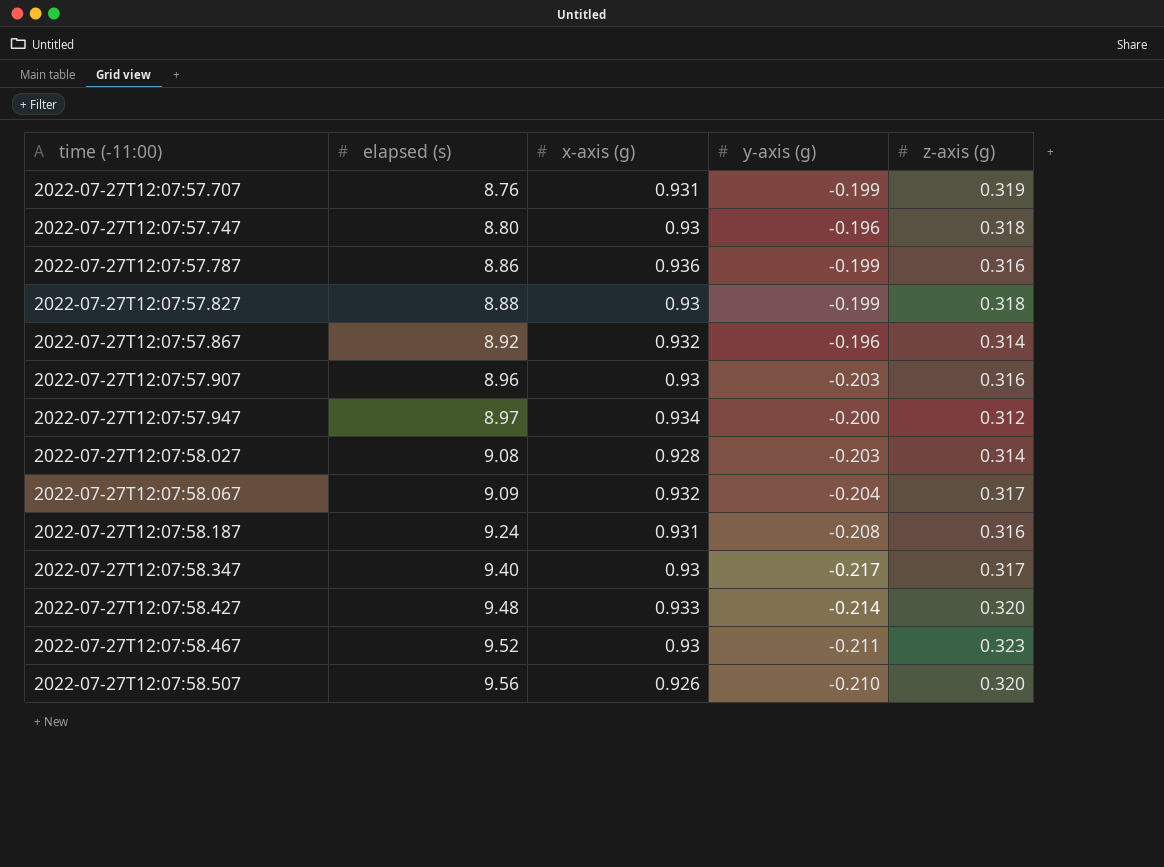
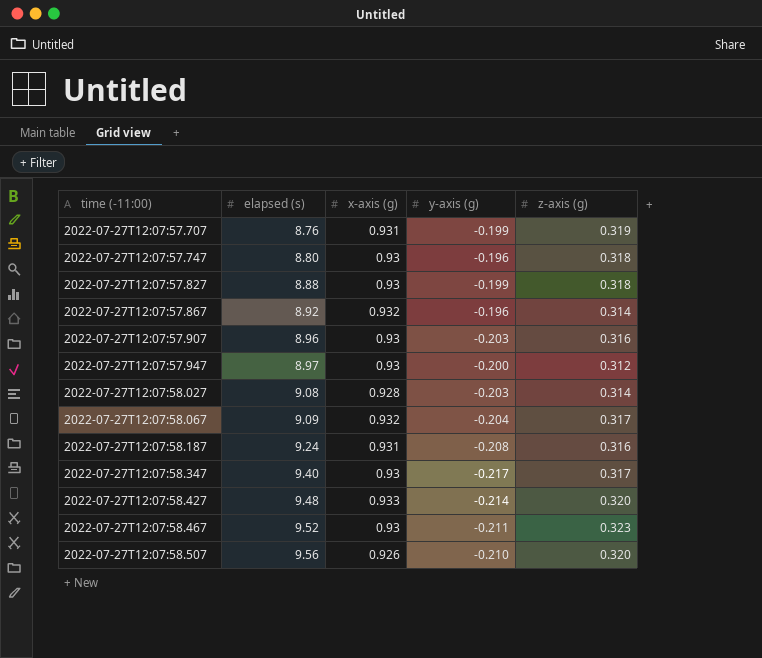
row 2022-07-27T12:07:57.787: 8.86 | 0.936 | -0.199 | 0.316 -> none
2022-07-27T12:07:57.947 | x-axis (g): 0.934 -> 0.93

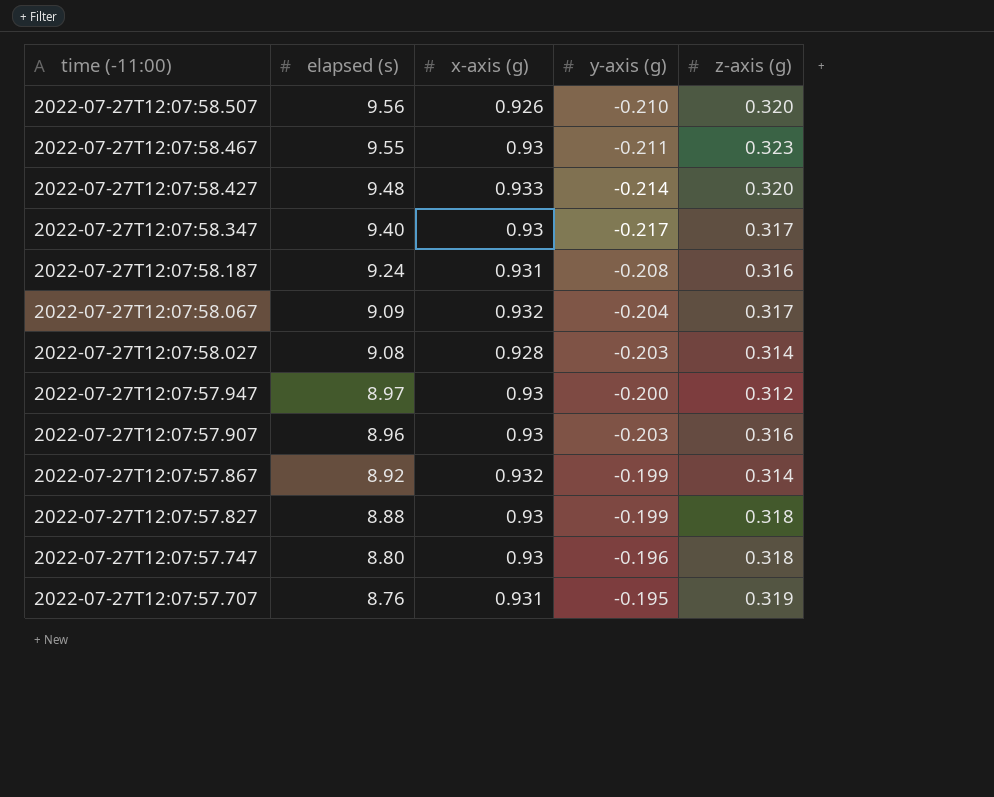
row order: time (-11:00) ascending -> time (-11:00) descending
2022-07-27T12:07:58.467 | elapsed (s): 9.52 -> 9.55
2022-07-27T12:07:57.867 | y-axis (g): -0.196 -> -0.199
2022-07-27T12:07:57.707 | y-axis (g): -0.199 -> -0.195

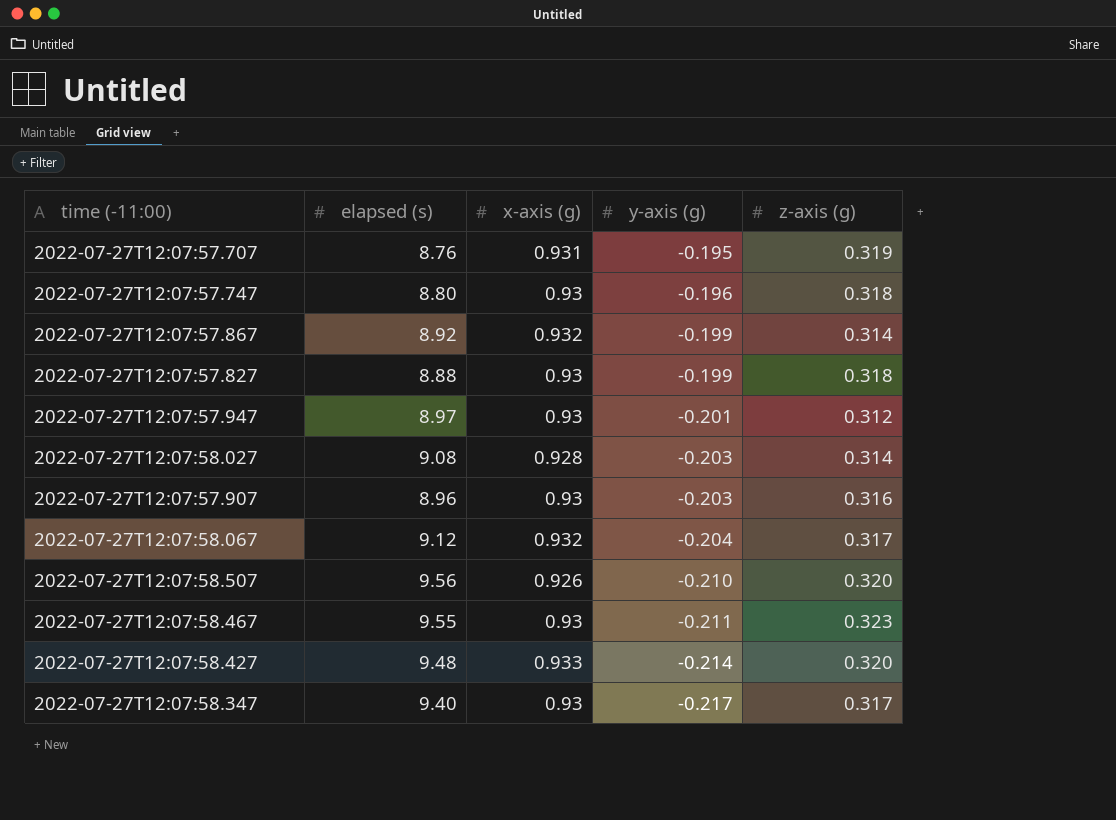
row order: time (-11:00) descending -> y-axis (g) descending
row 2022-07-27T12:07:58.187: 9.24 | 0.931 | -0.208 | 0.316 -> none
2022-07-27T12:07:57.947 | y-axis (g): -0.200 -> -0.201
2022-07-27T12:07:58.067 | elapsed (s): 9.09 -> 9.12

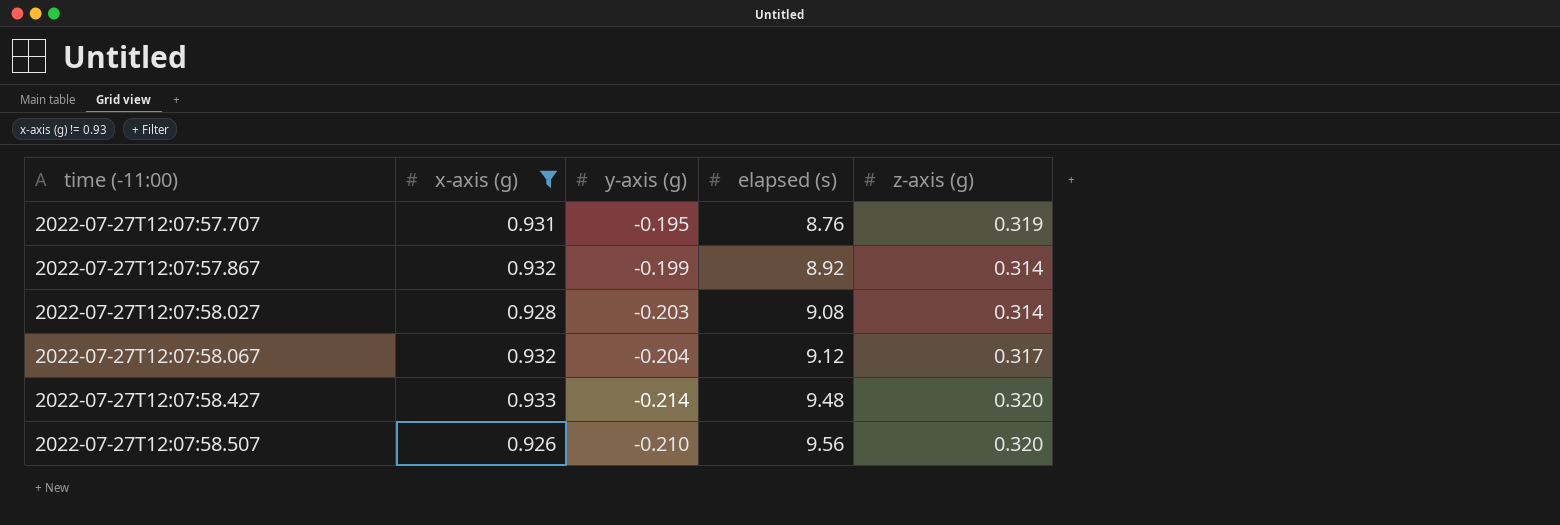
filter: none -> x-axis (g) != 0.93
row order: y-axis (g) descending -> time (-11:00) ascending
column elapsed (s) | position: 2 -> 4

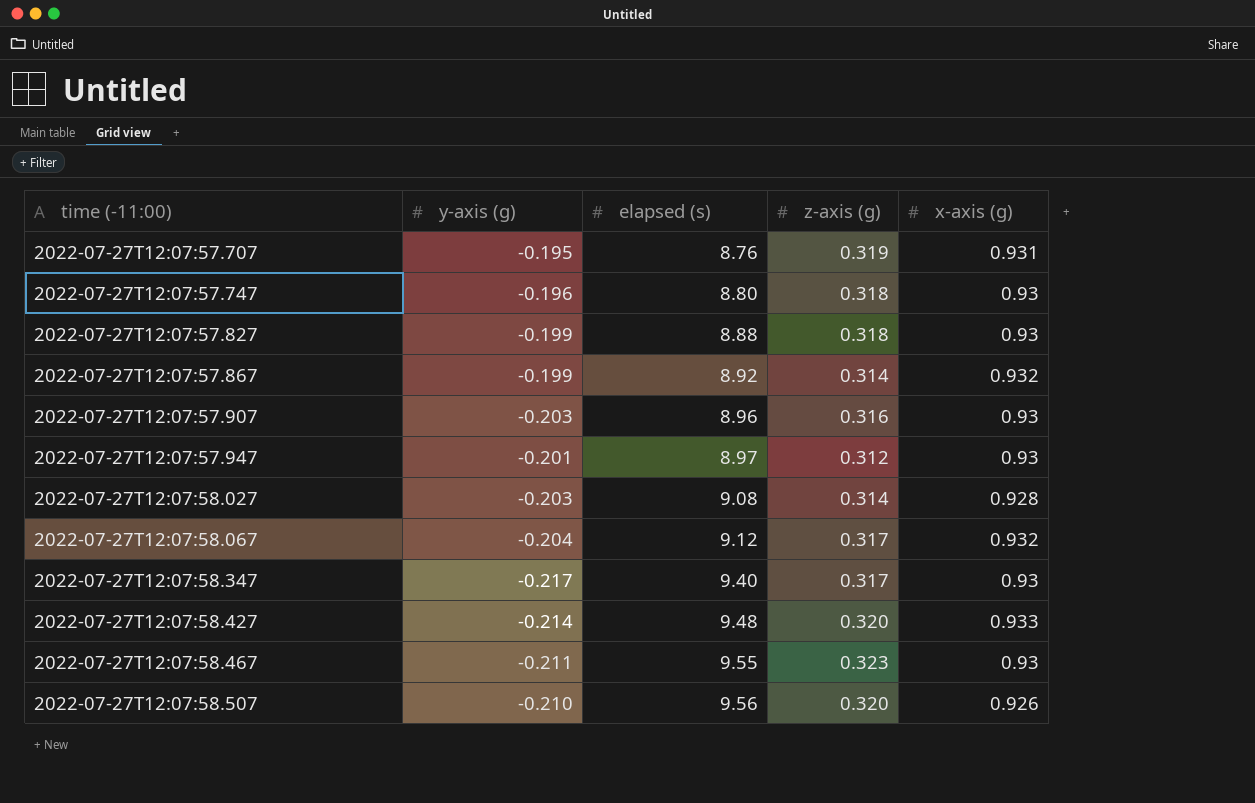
filter: x-axis (g) != 0.93 -> none
column x-axis (g) | position: 2 -> 5

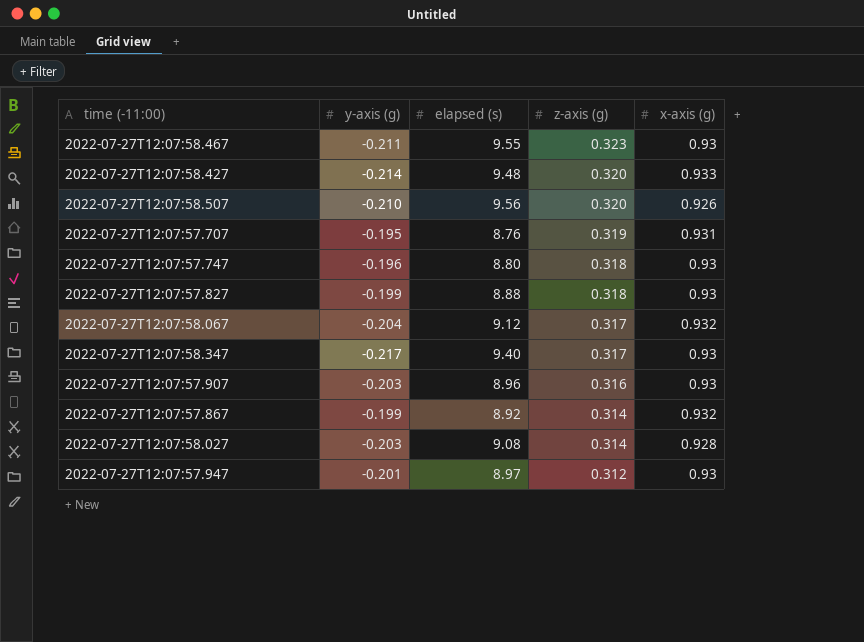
row order: time (-11:00) ascending -> z-axis (g) descending

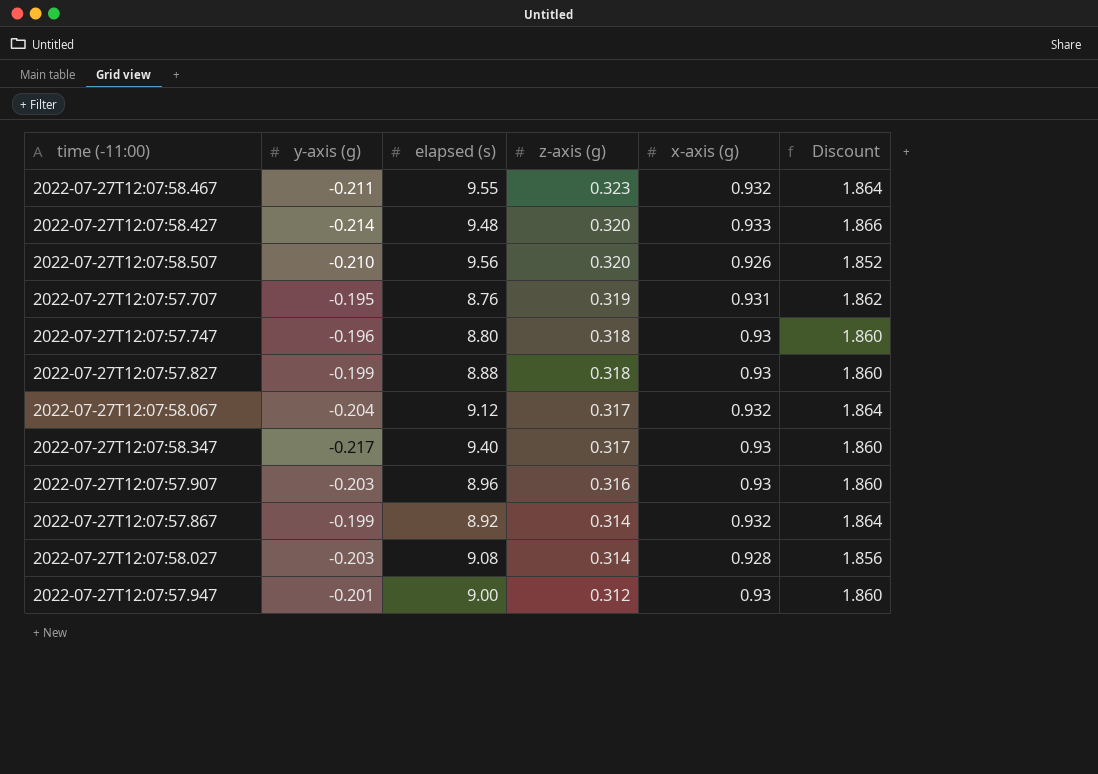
column Discount | formula: none -> [x-axis (g)] * 2
2022-07-27T12:07:58.467 | x-axis (g): 0.93 -> 0.932
2022-07-27T12:07:57.947 | elapsed (s): 8.97 -> 9.00

